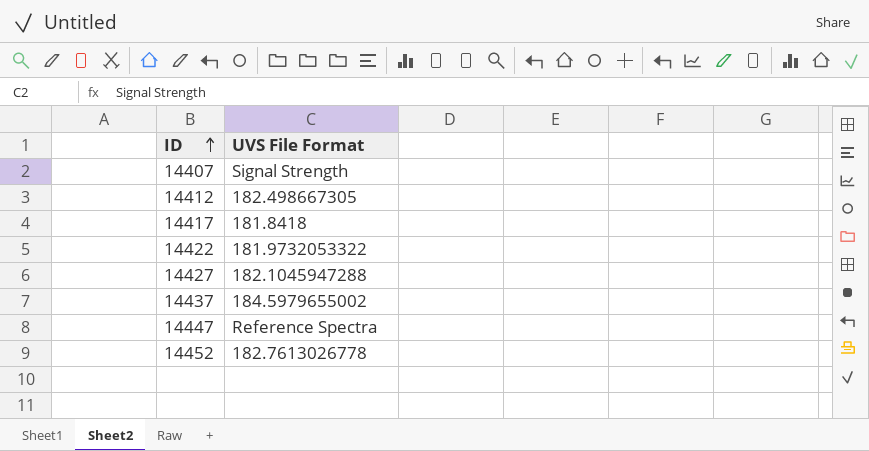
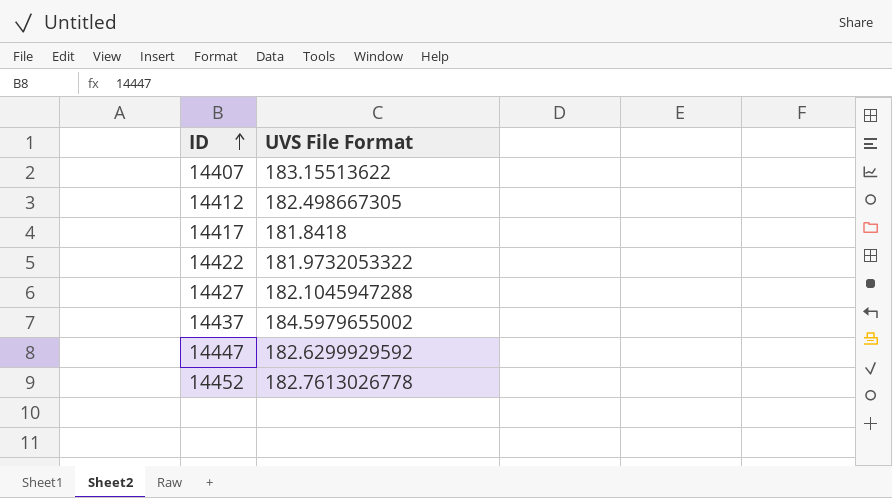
14407 | UVS File Format: Signal Strength -> 183.15513622
14447 | UVS File Format: Reference Spectra -> 182.6299929592

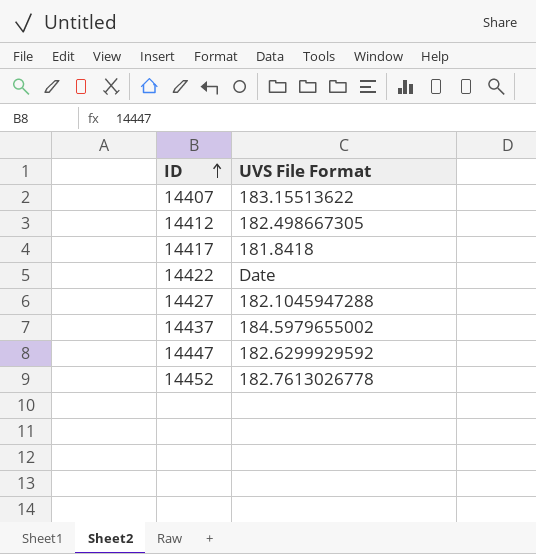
14422 | UVS File Format: 181.9732053322 -> Date

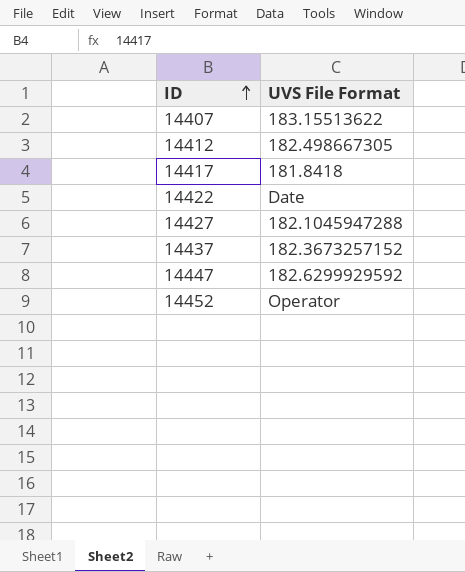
14437 | UVS File Format: 184.5979655002 -> 182.3673257152
14452 | UVS File Format: 182.7613026778 -> Operator

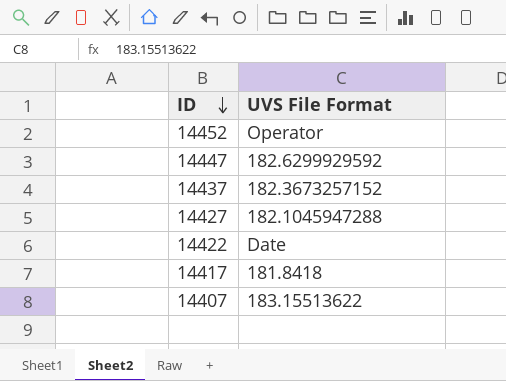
row order: ID ascending -> ID descending
row 14412: 182.498667305 -> none

